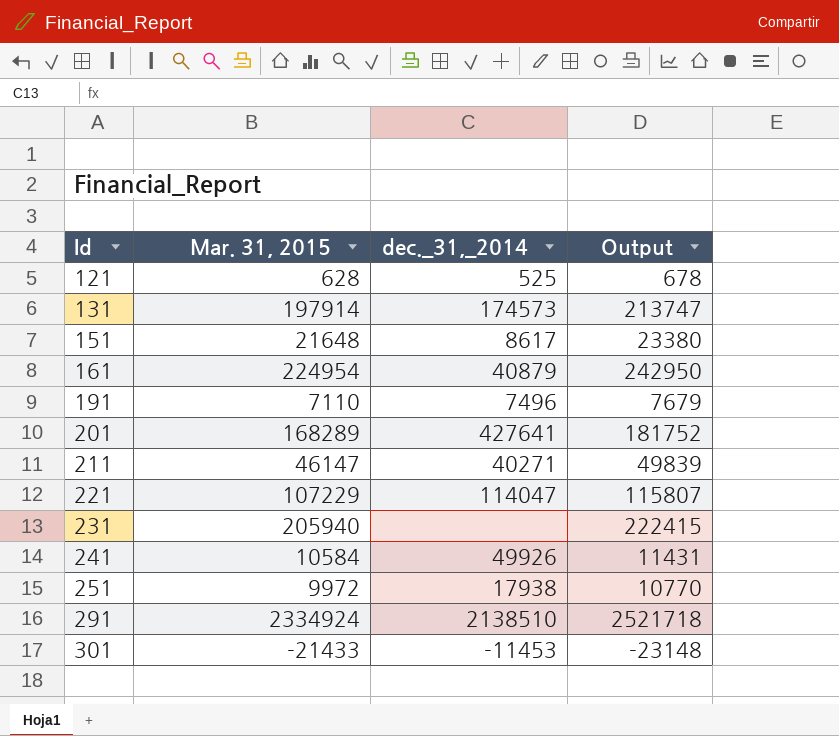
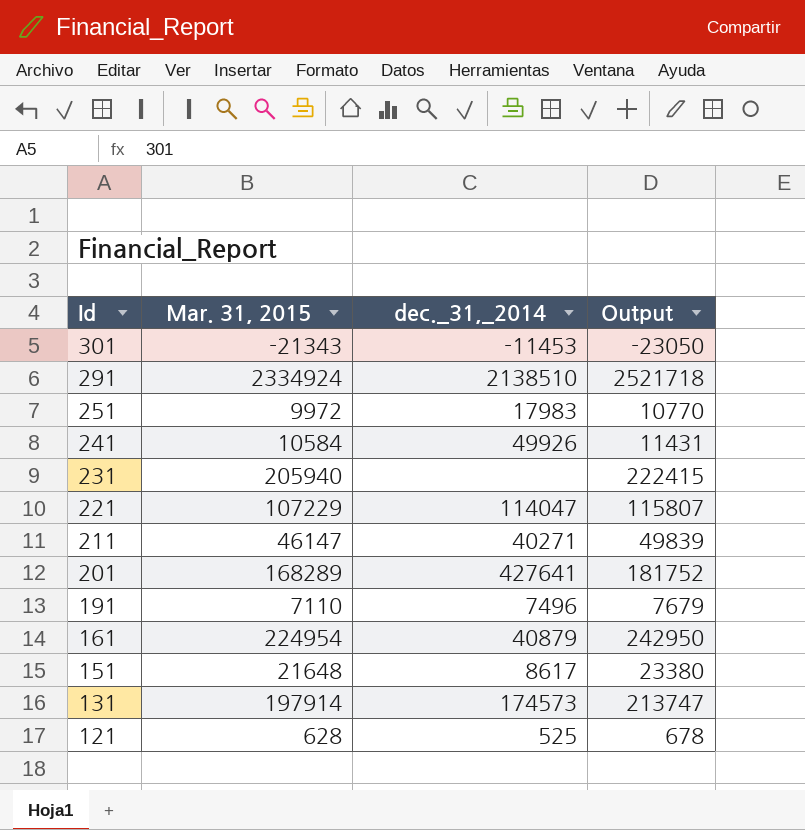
row order: Id ascending -> Id descending
301 | Mar. 31, 2015: -21433 -> -21343
301 | Output: -23148 -> -23050
251 | dec._31,_2014: 17938 -> 17983

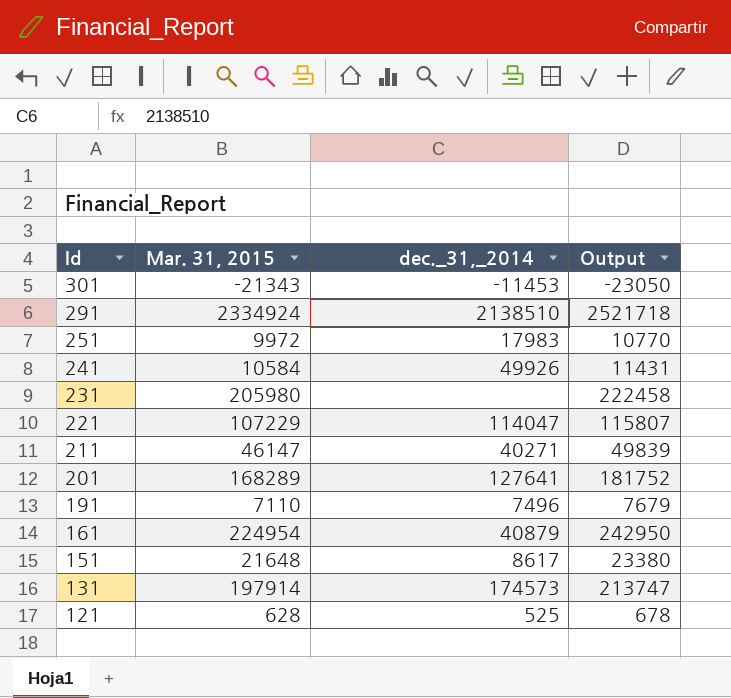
231 | Mar. 31, 2015: 205940 -> 205980
231 | Output: 222415 -> 222458
201 | dec._31,_2014: 427641 -> 127641

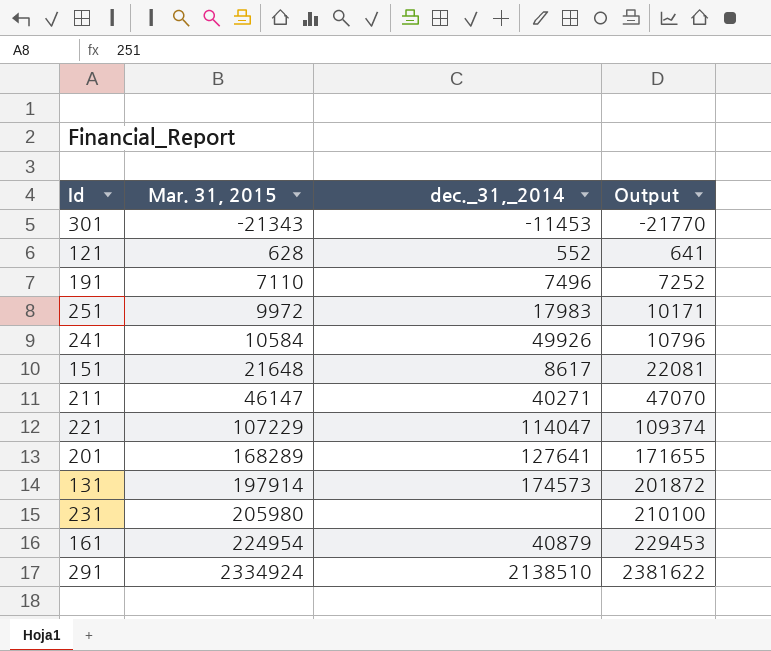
row order: Id descending -> Mar. 31, 2015 ascending
column Output | formula: [Mar. 31, 2015] * 1.08 -> [Mar. 31, 2015] * 1.02
121 | dec._31,_2014: 525 -> 552

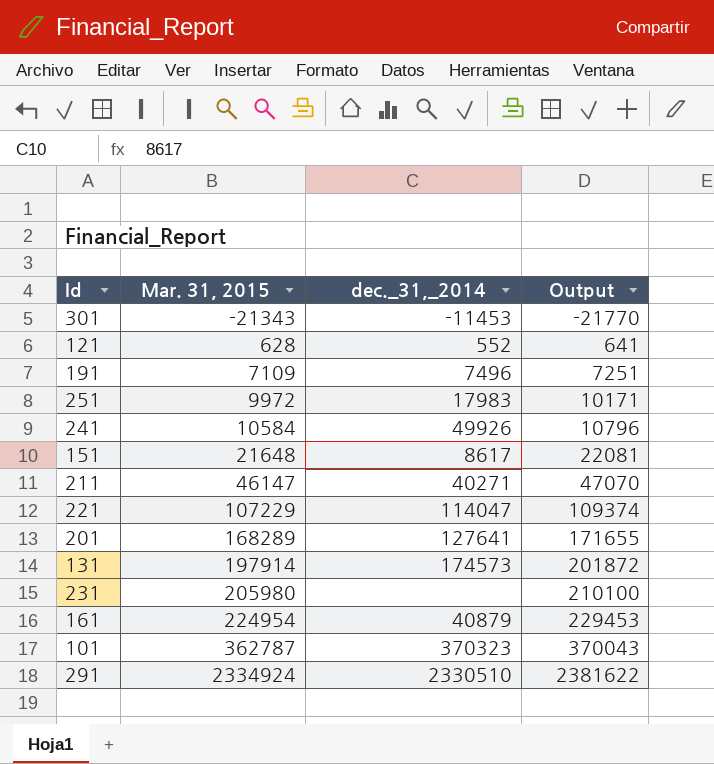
191 | Mar. 31, 2015: 7110 -> 7109
191 | Output: 7252 -> 7251
row 101: none -> 362787 | 370323 | 370043
291 | dec._31,_2014: 2138510 -> 2330510

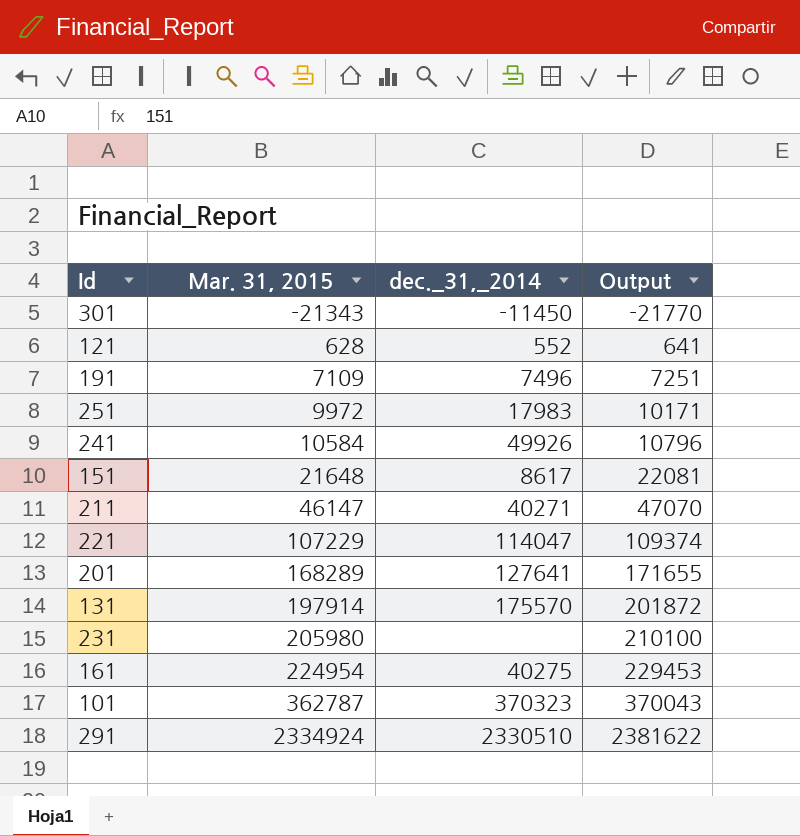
301 | dec._31,_2014: -11453 -> -11450
131 | dec._31,_2014: 174573 -> 175570
161 | dec._31,_2014: 40879 -> 40275

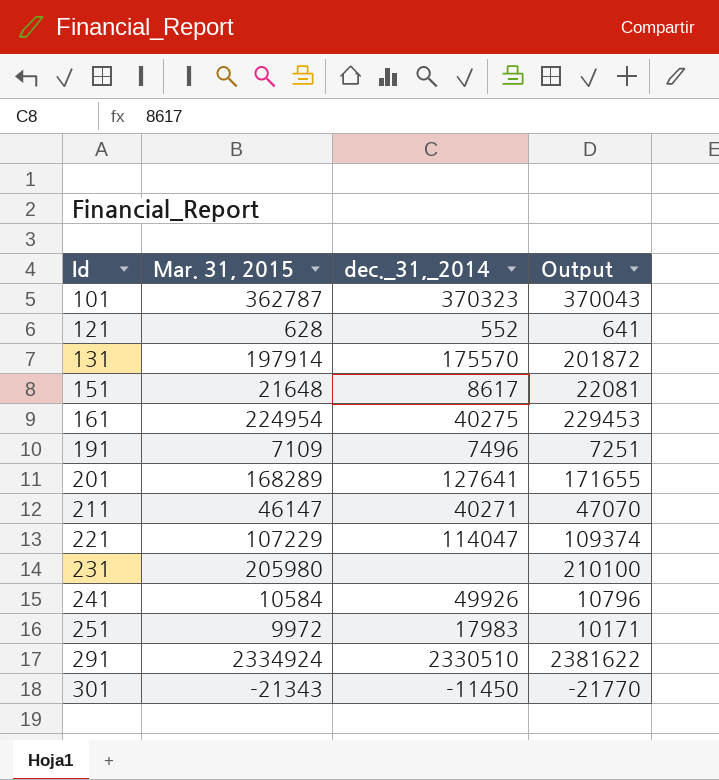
row order: Mar. 31, 2015 ascending -> Id ascending

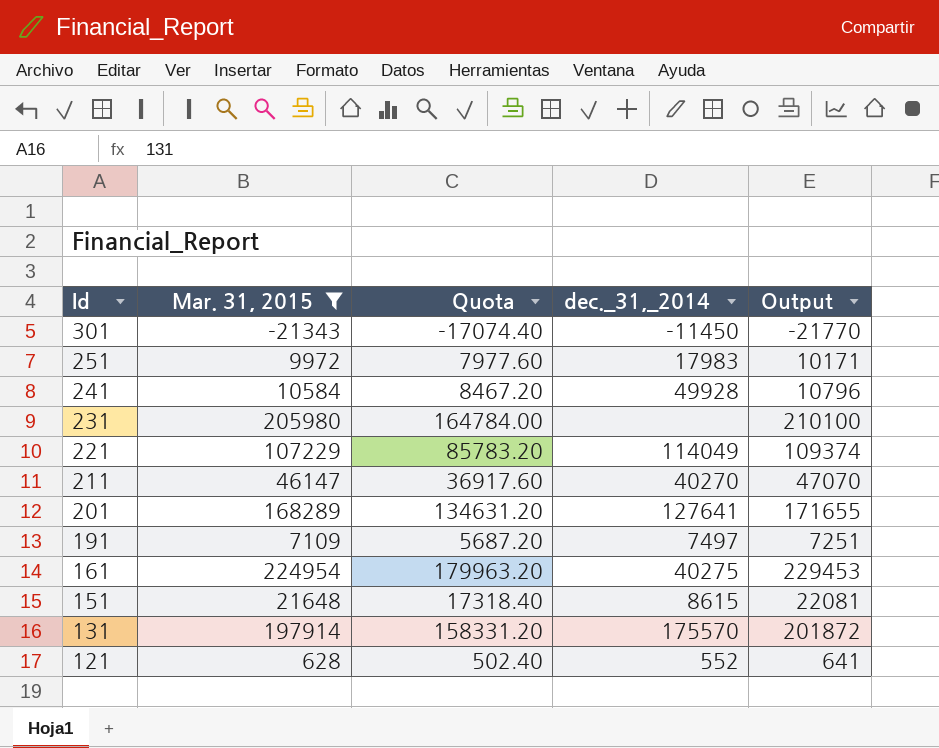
filter: none -> Mar. 31, 2015 <= 224954
row order: Id ascending -> Id descending
column Quota | formula: none -> [Mar. 31, 2015] * 0.8
241 | dec._31,_2014: 49926 -> 49928
221 | dec._31,_2014: 114047 -> 114049
211 | dec._31,_2014: 40271 -> 40270
191 | dec._31,_2014: 7496 -> 7497
151 | dec._31,_2014: 8617 -> 8615

